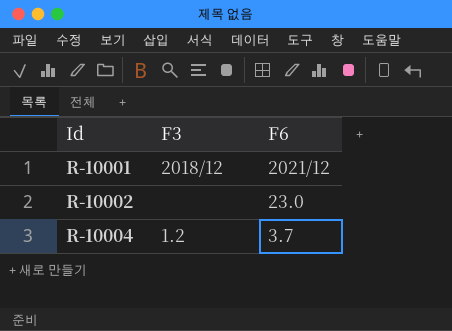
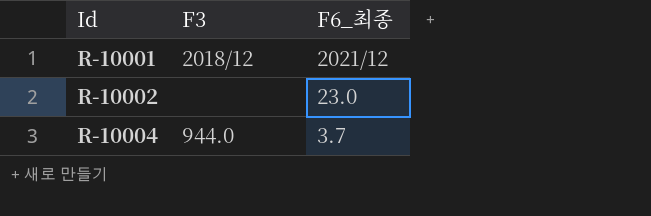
column name: F6 -> F6_최종
R-10004 | F3: 1.2 -> 944.0

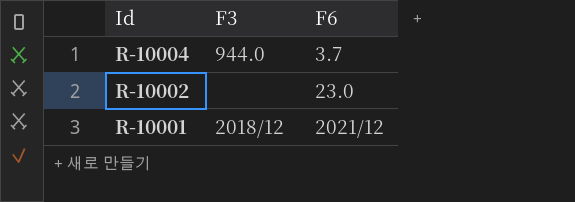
row order: Id ascending -> Id descending
column name: F6_최종 -> F6

